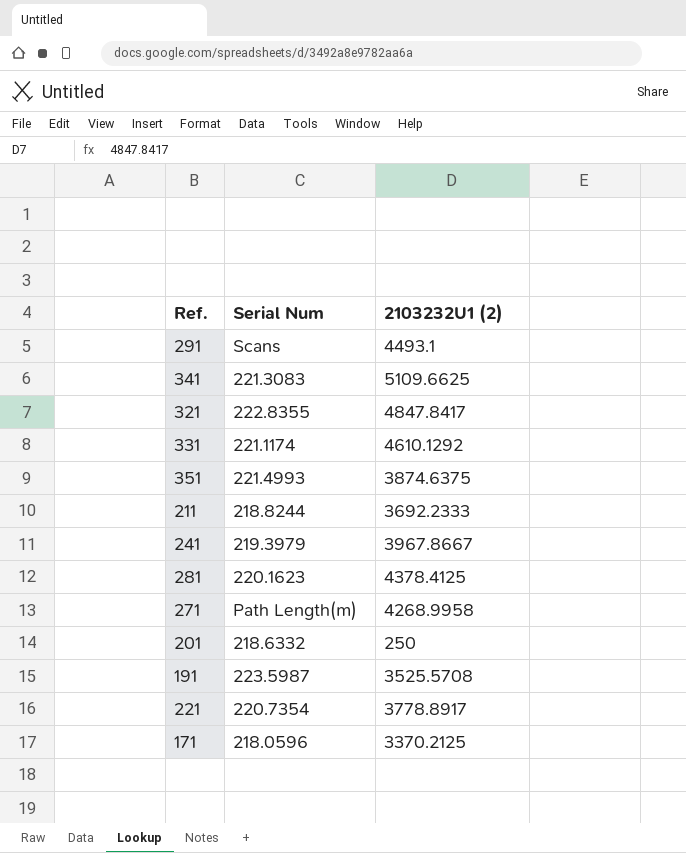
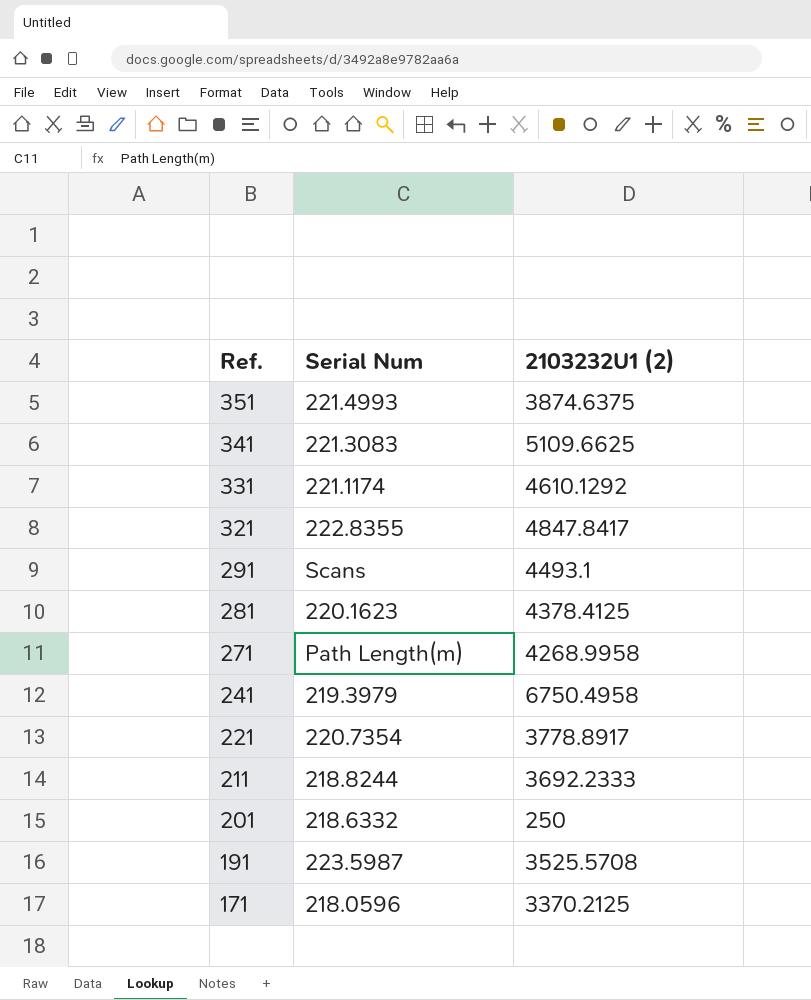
row order: none -> Ref. descending
241 | 2103232U1 (2): 3967.8667 -> 6750.4958

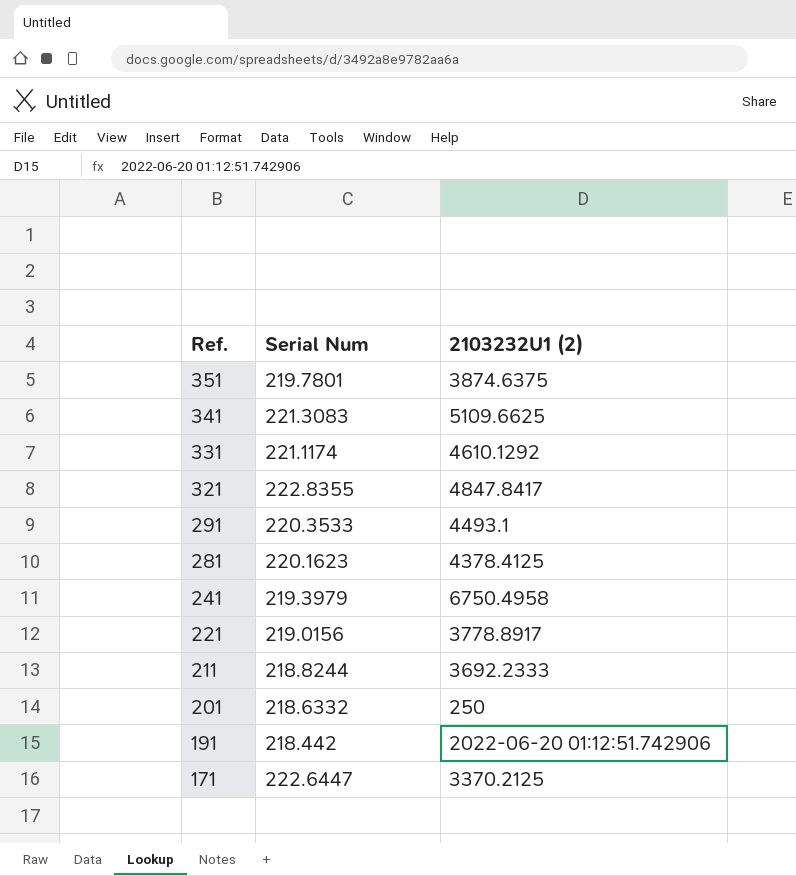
row 271: Path Length(m) | 4268.9958 -> none
351 | Serial Num: 221.4993 -> 219.7801
291 | Serial Num: Scans -> 220.3533
221 | Serial Num: 220.7354 -> 219.0156
191 | Serial Num: 223.5987 -> 218.442
191 | 2103232U1 (2): 3525.5708 -> 2022-06-20 01:12:51.742906
171 | Serial Num: 218.0596 -> 222.6447

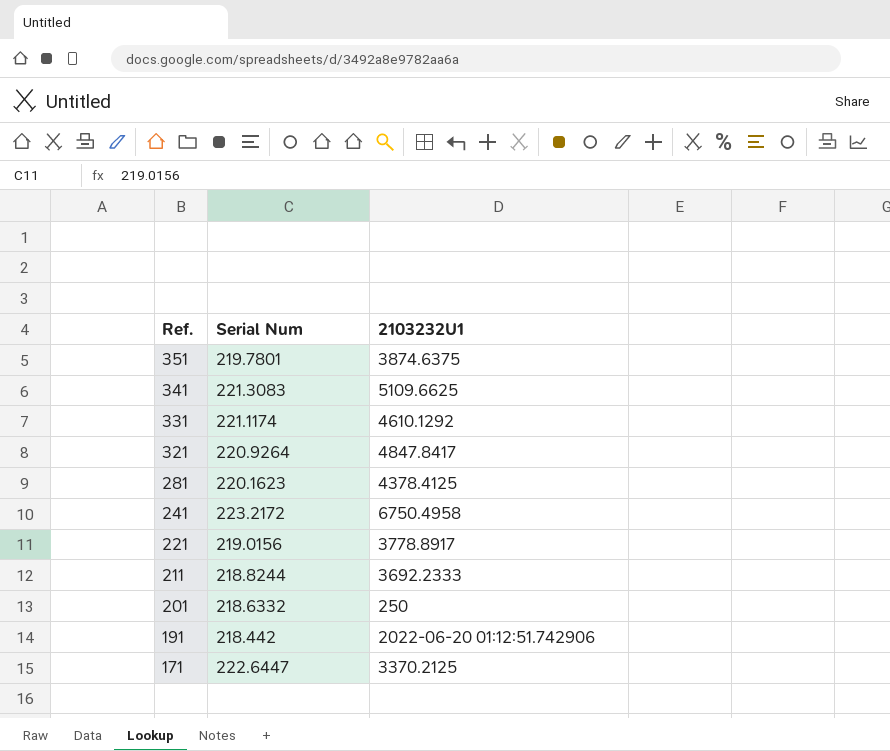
column name: 2103232U1 (2) -> 2103232U1
row 291: 220.3533 | 4493.1 -> none
321 | Serial Num: 222.8355 -> 220.9264
241 | Serial Num: 219.3979 -> 223.2172

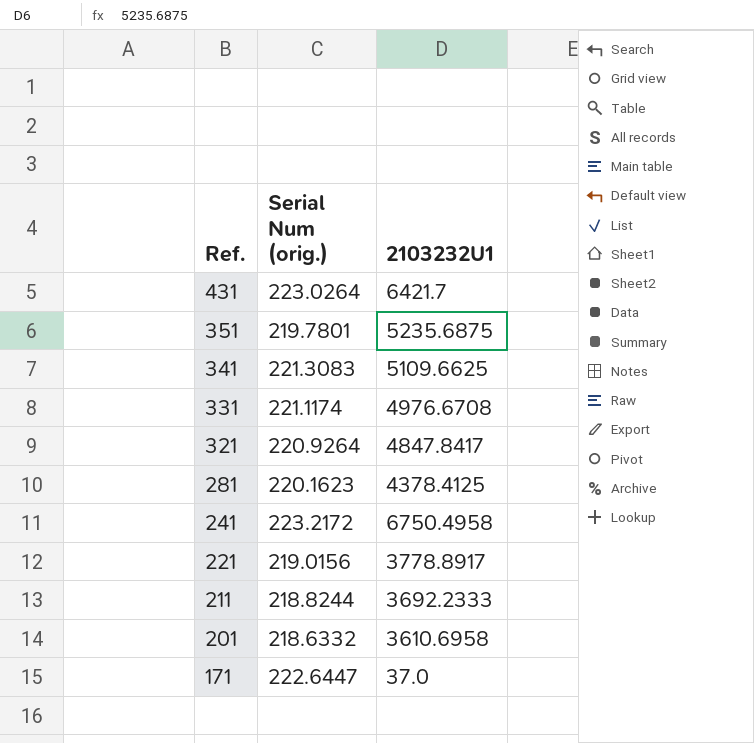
column name: Serial Num -> Serial Num (orig.)
row 191: 218.442 | 2022-06-20 01:12:51.742906 -> none
row 431: none -> 223.0264 | 6421.7
351 | 2103232U1: 3874.6375 -> 5235.6875
331 | 2103232U1: 4610.1292 -> 4976.6708
201 | 2103232U1: 250 -> 3610.6958
171 | 2103232U1: 3370.2125 -> 37.0

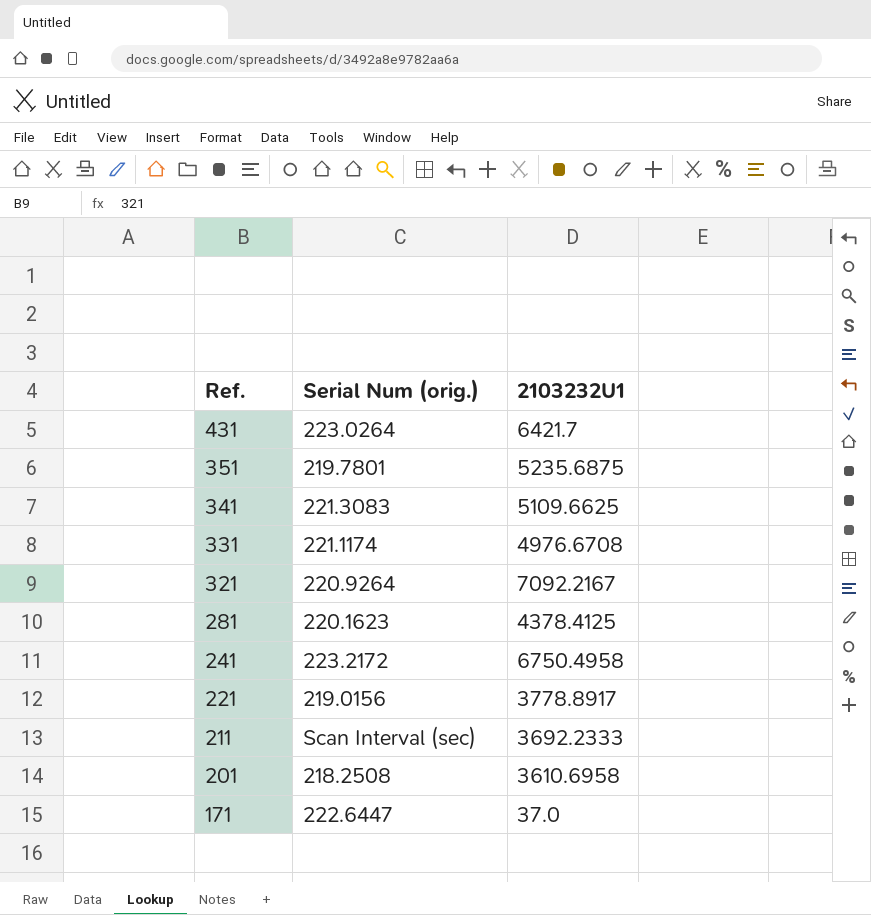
321 | 2103232U1: 4847.8417 -> 7092.2167
211 | Serial Num (orig.): 218.8244 -> Scan Interval (sec)
201 | Serial Num (orig.): 218.6332 -> 218.2508

